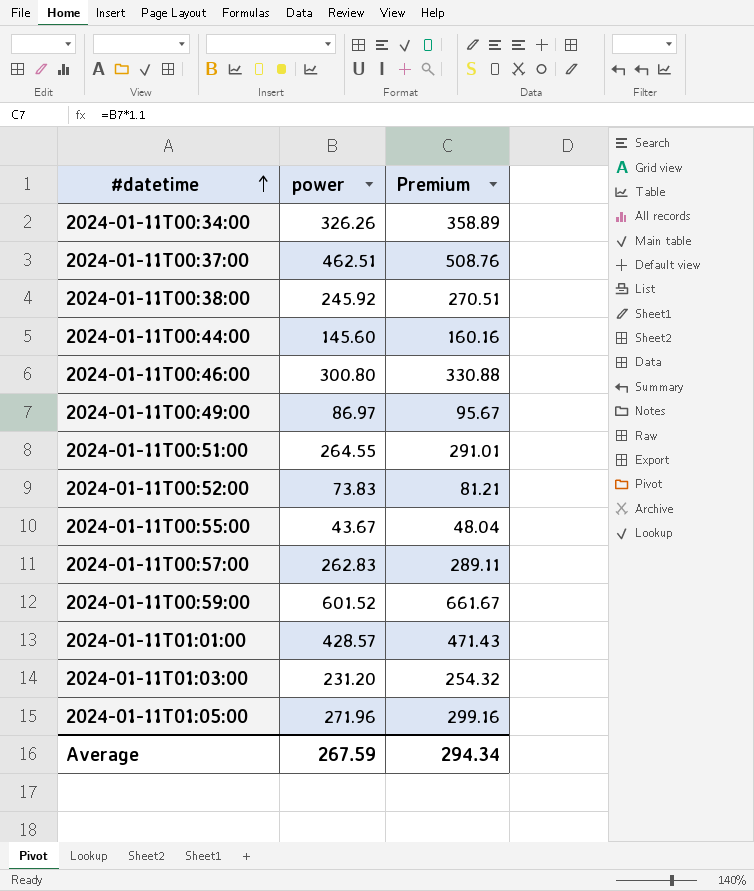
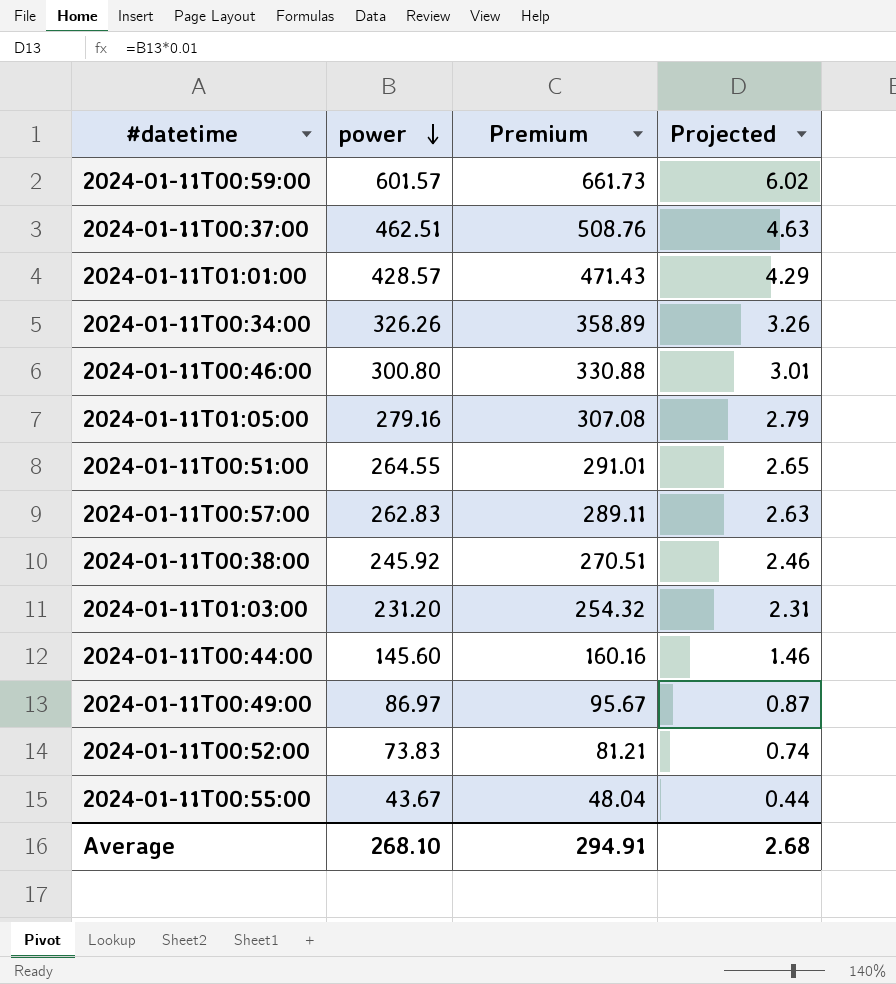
row order: #datetime ascending -> power descending
column Projected | formula: none -> [power] * 0.01
2024-01-11T00:59:00 | power: 601.52 -> 601.57
2024-01-11T00:59:00 | Premium: 661.67 -> 661.73
2024-01-11T01:05:00 | power: 271.96 -> 279.16
2024-01-11T01:05:00 | Premium: 299.16 -> 307.08
Average | power: 267.59 -> 268.10
Average | Premium: 294.34 -> 294.91

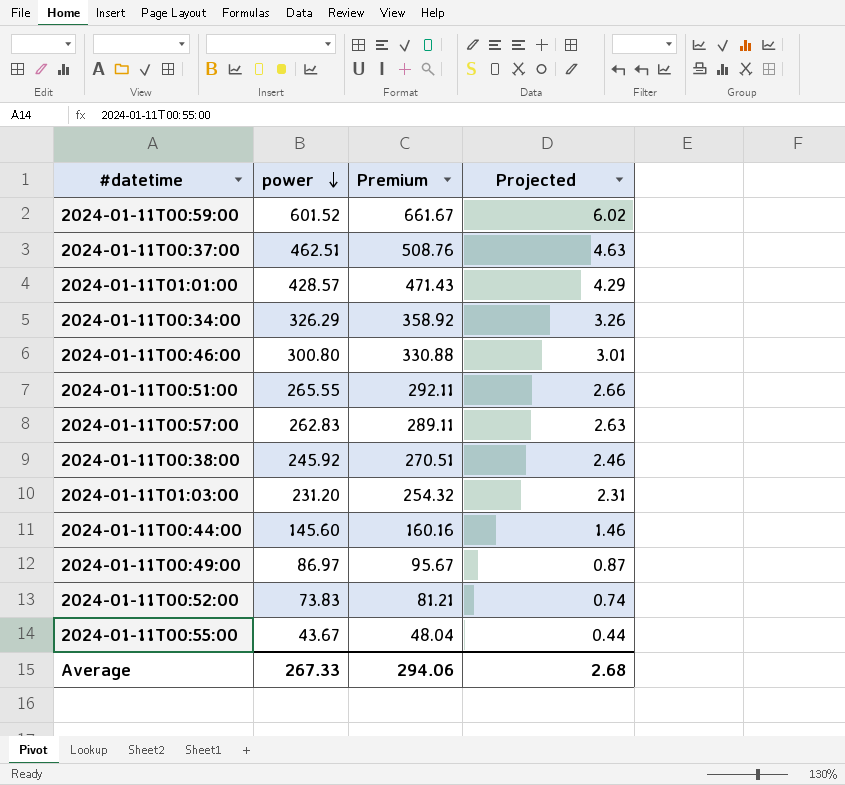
row 2024-01-11T01:05:00: 279.16 | 307.08 | 2.79 -> none
2024-01-11T00:59:00 | power: 601.57 -> 601.52
2024-01-11T00:59:00 | Premium: 661.73 -> 661.67
2024-01-11T00:34:00 | power: 326.26 -> 326.29
2024-01-11T00:34:00 | Premium: 358.89 -> 358.92
2024-01-11T00:51:00 | power: 264.55 -> 265.55
2024-01-11T00:51:00 | Premium: 291.01 -> 292.11
2024-01-11T00:51:00 | Projected: 2.65 -> 2.66
Average | power: 268.10 -> 267.33
Average | Premium: 294.91 -> 294.06

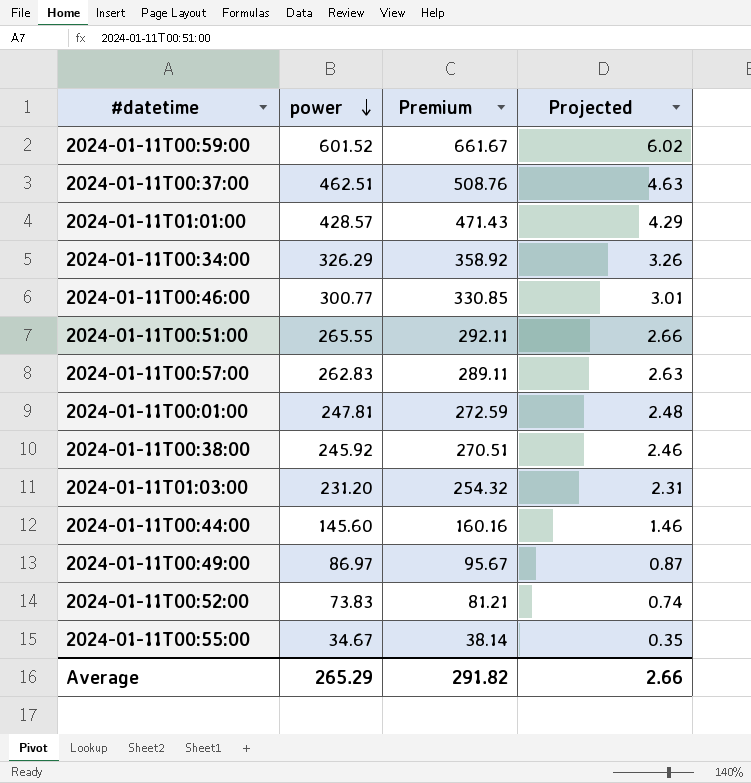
2024-01-11T00:46:00 | power: 300.80 -> 300.77
2024-01-11T00:46:00 | Premium: 330.88 -> 330.85
row 2024-01-11T00:01:00: none -> 247.81 | 272.59 | 2.48
2024-01-11T00:55:00 | power: 43.67 -> 34.67
2024-01-11T00:55:00 | Premium: 48.04 -> 38.14
2024-01-11T00:55:00 | Projected: 0.44 -> 0.35
Average | power: 267.33 -> 265.29
Average | Premium: 294.06 -> 291.82
Average | Projected: 2.68 -> 2.66

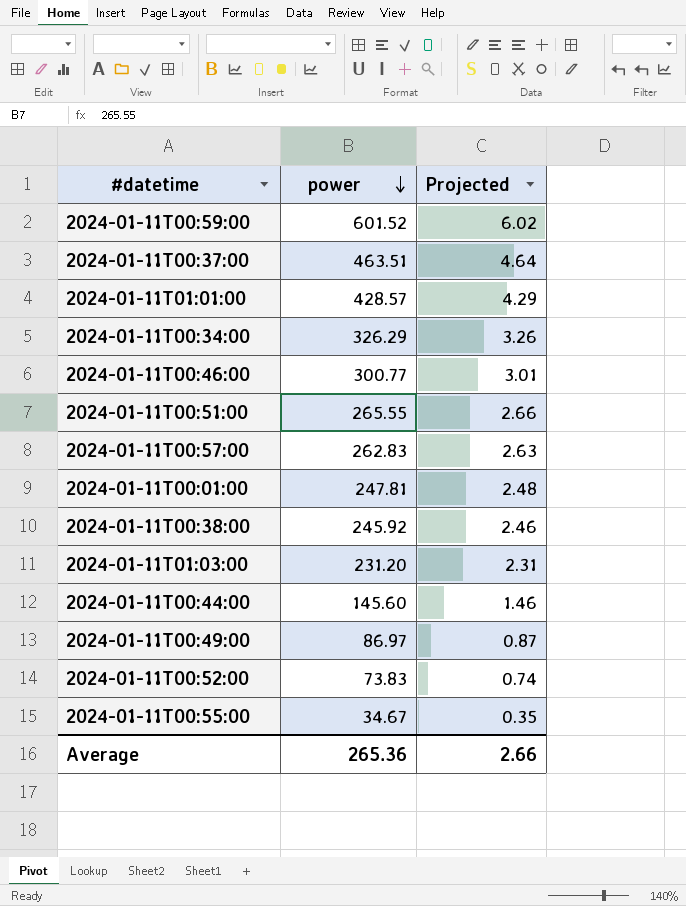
column Premium | formula: [power] * 1.1 -> none
2024-01-11T00:37:00 | power: 462.51 -> 463.51
2024-01-11T00:37:00 | Projected: 4.63 -> 4.64
Average | power: 265.29 -> 265.36

